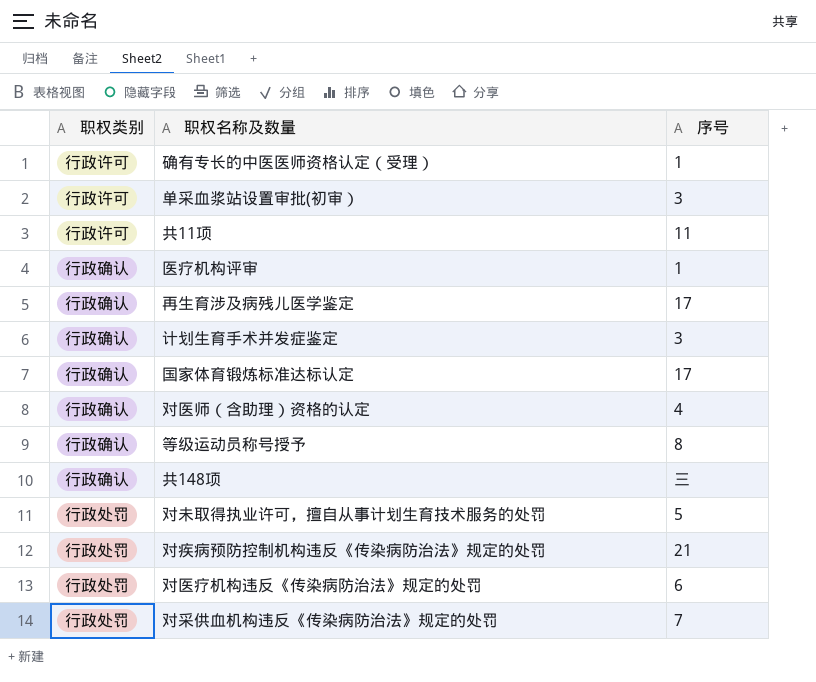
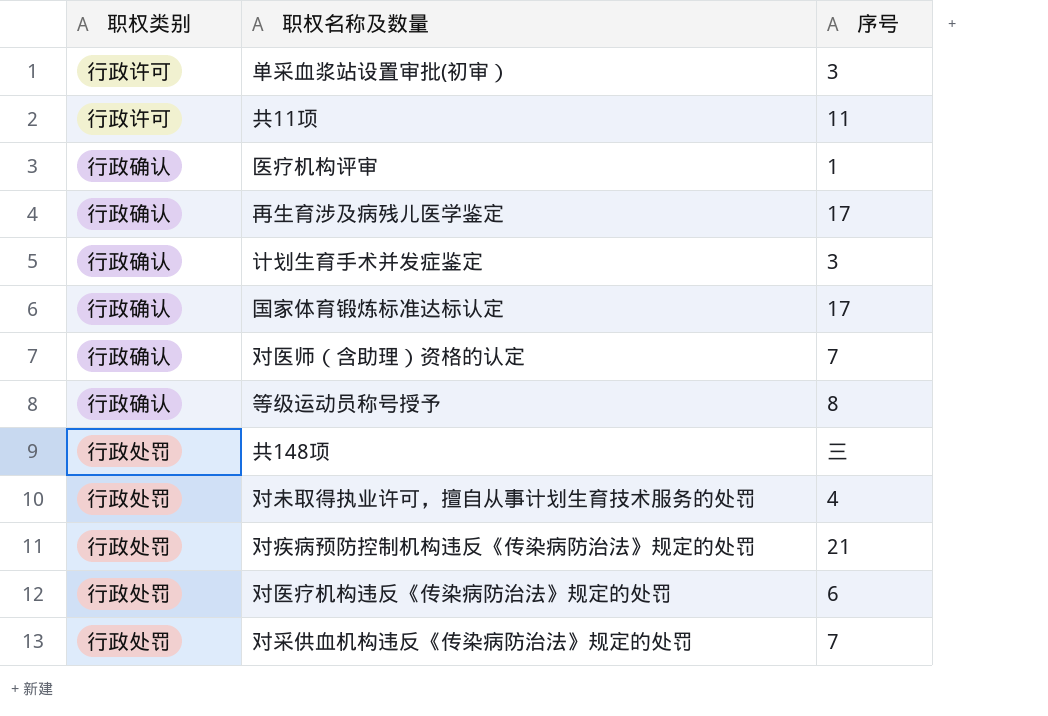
row 确有专长的中医医师资格认定（受理）: 行政许可 | 1 -> none
对医师（含助理）资格的认定 | 序号: 4 -> 7
共148项 | 职权类别: 行政确认 -> 行政处罚
对未取得执业许可，擅自从事计划生育技术服务的处罚 | 序号: 5 -> 4

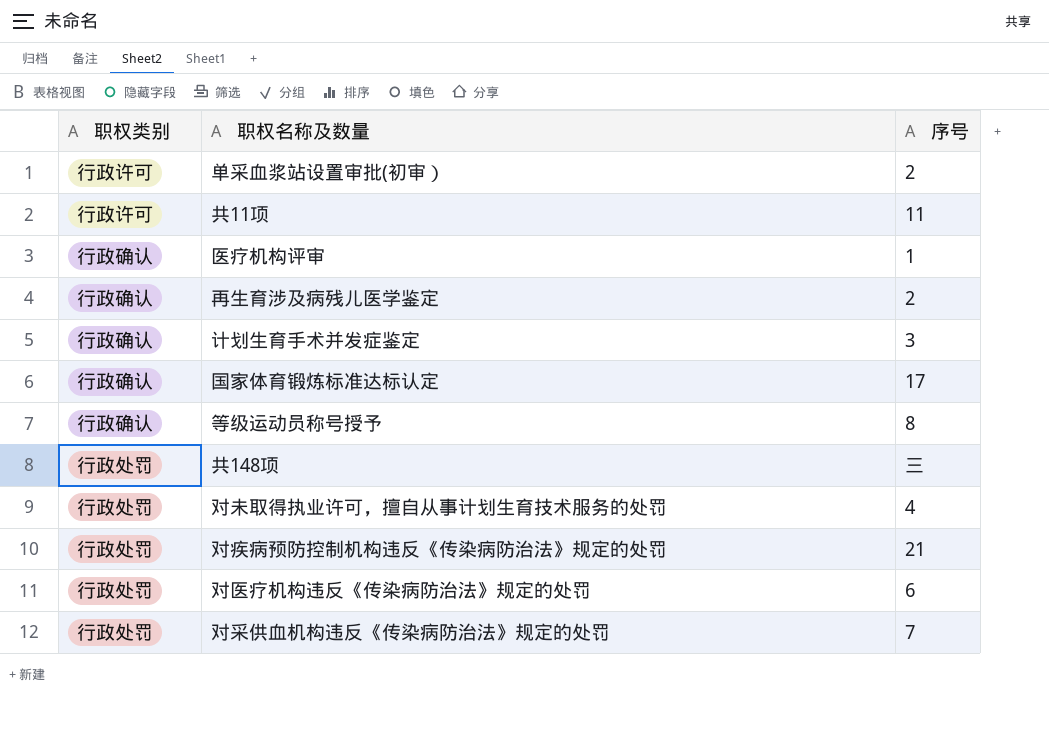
row 对医师（含助理）资格的认定: 行政确认 | 7 -> none
单采血浆站设置审批(初审） | 序号: 3 -> 2
再生育涉及病残儿医学鉴定 | 序号: 17 -> 2

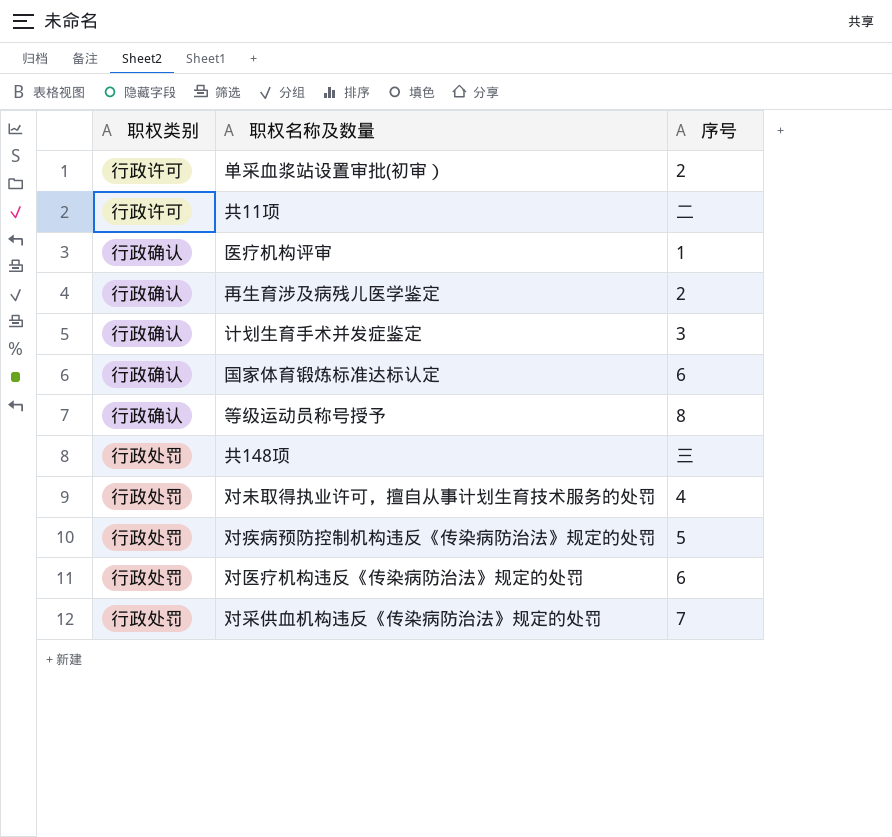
共11项 | 序号: 11 -> 二
国家体育锻炼标准达标认定 | 序号: 17 -> 6
对疾病预防控制机构违反《传染病防治法》规定的处罚 | 序号: 21 -> 5

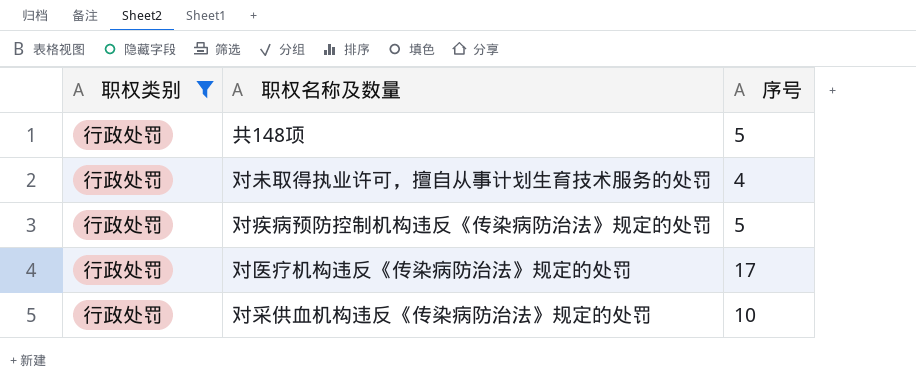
filter: none -> 职权类别 = 行政处罚
共148项 | 序号: 三 -> 5
对医疗机构违反《传染病防治法》规定的处罚 | 序号: 6 -> 17
对采供血机构违反《传染病防治法》规定的处罚 | 序号: 7 -> 10

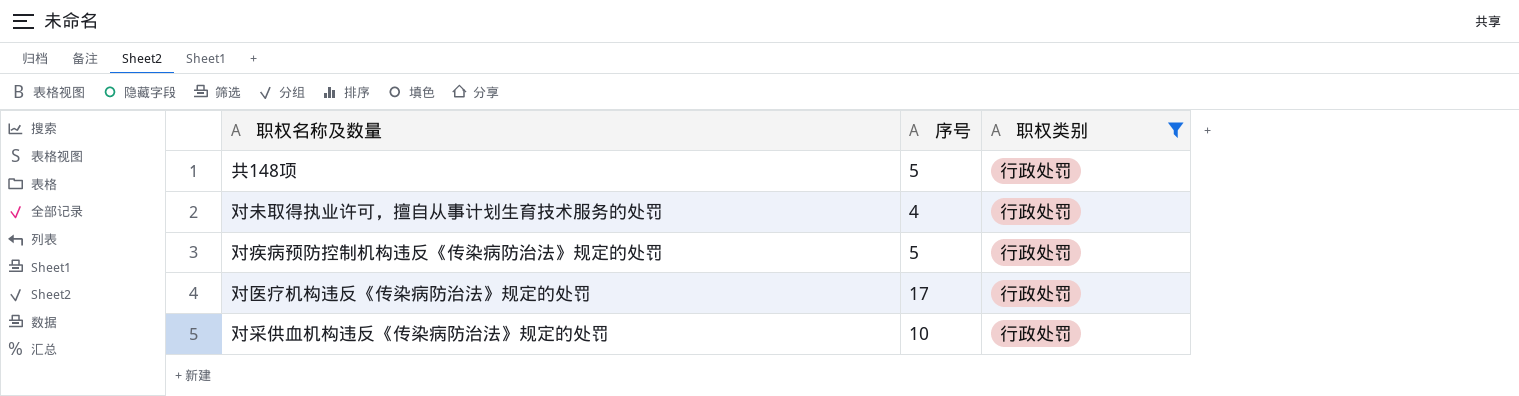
column 职权类别 | position: 1 -> 3

